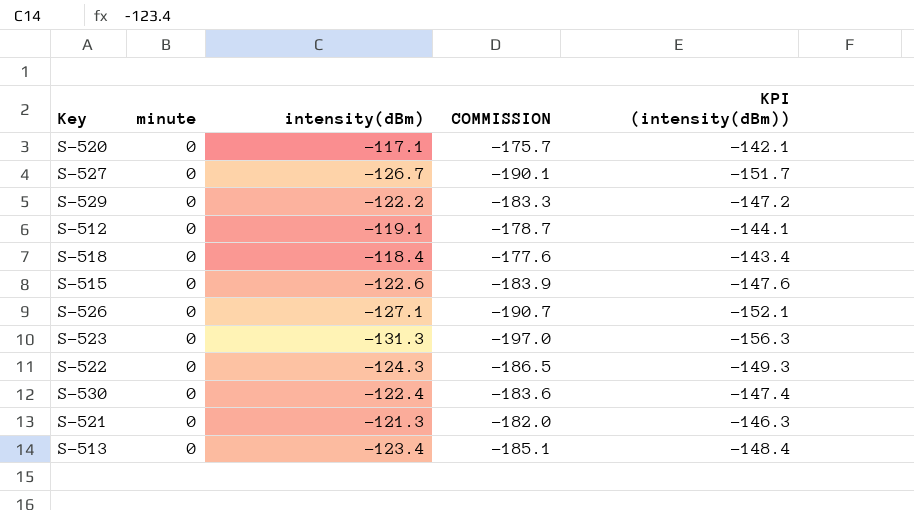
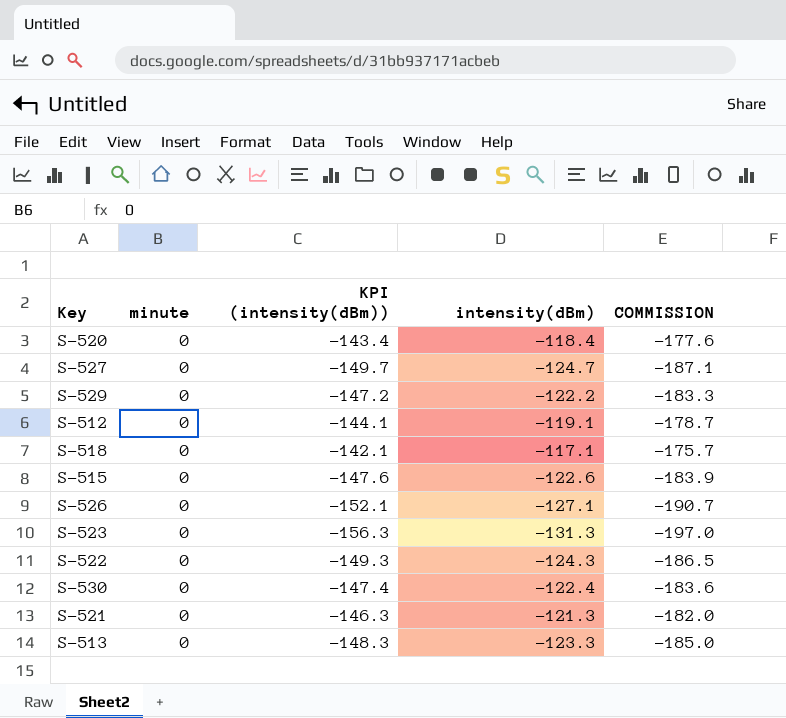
column KPI (intensity(dBm)) | position: 5 -> 3
S-520 | KPI (intensity(dBm)): -142.1 -> -143.4
S-520 | intensity(dBm): -117.1 -> -118.4
S-520 | COMMISSION: -175.7 -> -177.6
S-527 | KPI (intensity(dBm)): -151.7 -> -149.7
S-527 | intensity(dBm): -126.7 -> -124.7
S-527 | COMMISSION: -190.1 -> -187.1
S-518 | KPI (intensity(dBm)): -143.4 -> -142.1
S-518 | intensity(dBm): -118.4 -> -117.1
S-518 | COMMISSION: -177.6 -> -175.7
S-513 | KPI (intensity(dBm)): -148.4 -> -148.3
S-513 | intensity(dBm): -123.4 -> -123.3
S-513 | COMMISSION: -185.1 -> -185.0

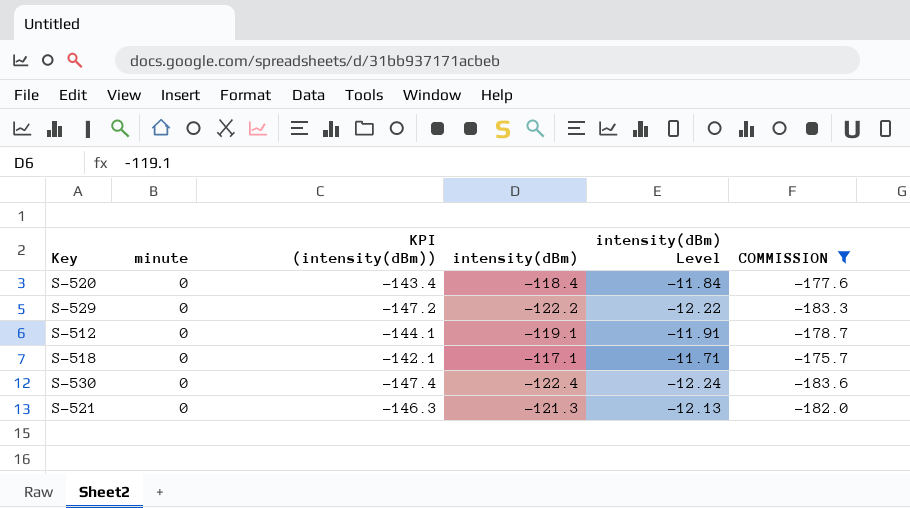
filter: none -> COMMISSION >= -183.6
column intensity(dBm) Level | formula: none -> [intensity(dBm)] * 0.1

